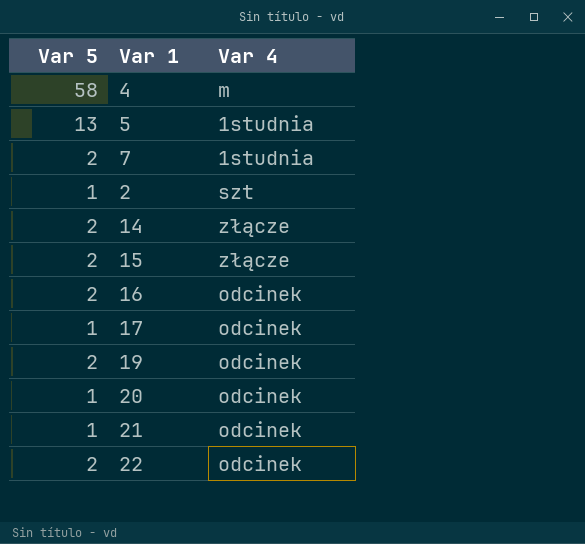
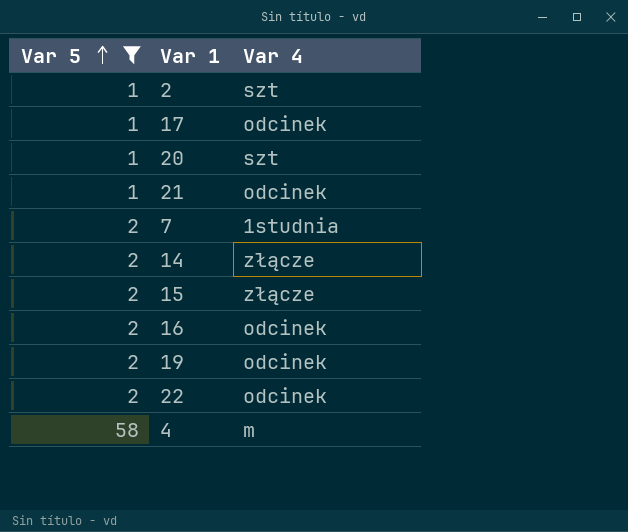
filter: none -> Var 5 != 13
row order: none -> Var 5 ascending
20 | Var 4: odcinek -> szt

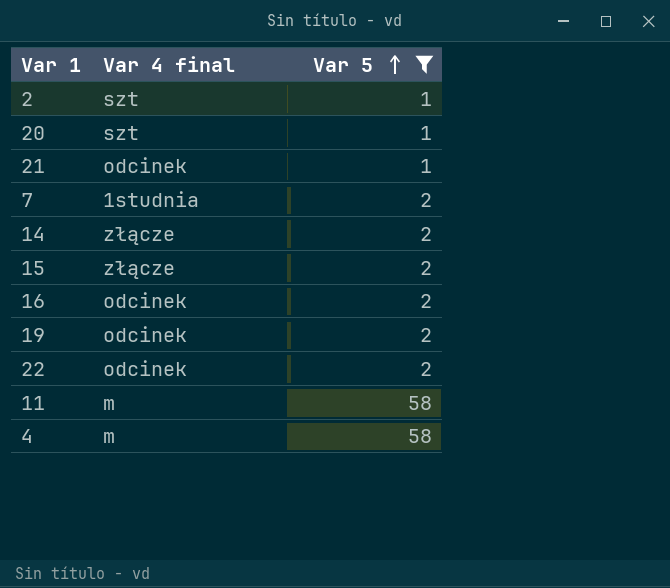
column name: Var 4 -> Var 4 final
column Var 5 | position: 1 -> 3
row 17: 1 | odcinek -> none
row 11: none -> m | 58

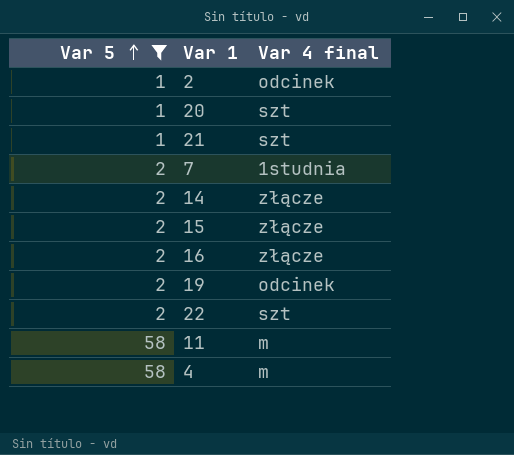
column Var 5 | position: 3 -> 1
2 | Var 4 final: szt -> odcinek
21 | Var 4 final: odcinek -> szt
16 | Var 4 final: odcinek -> złącze
22 | Var 4 final: odcinek -> szt

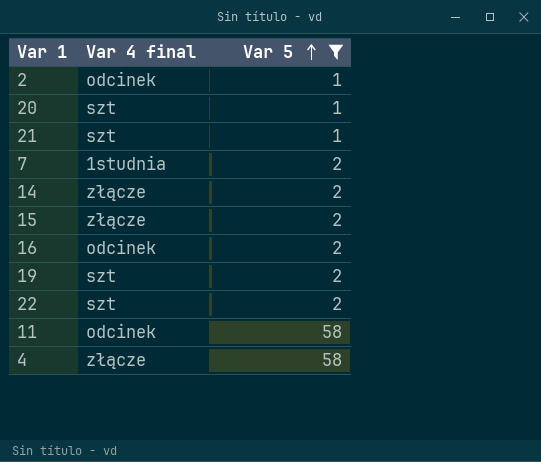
column Var 5 | position: 1 -> 3
16 | Var 4 final: złącze -> odcinek
19 | Var 4 final: odcinek -> szt
11 | Var 4 final: m -> odcinek
4 | Var 4 final: m -> złącze

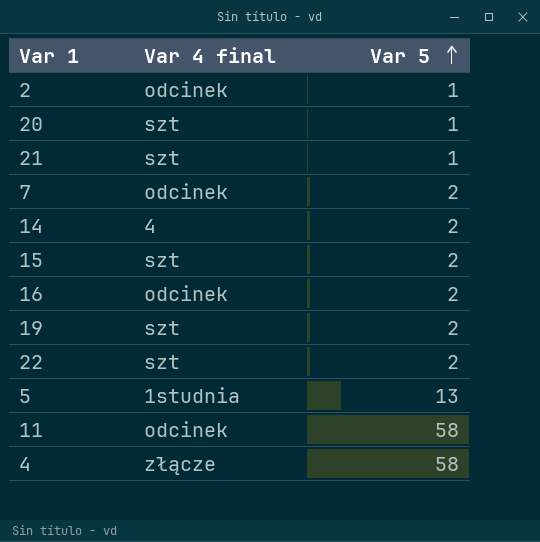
filter: Var 5 != 13 -> none
7 | Var 4 final: 1studnia -> odcinek
14 | Var 4 final: złącze -> 4
15 | Var 4 final: złącze -> szt

